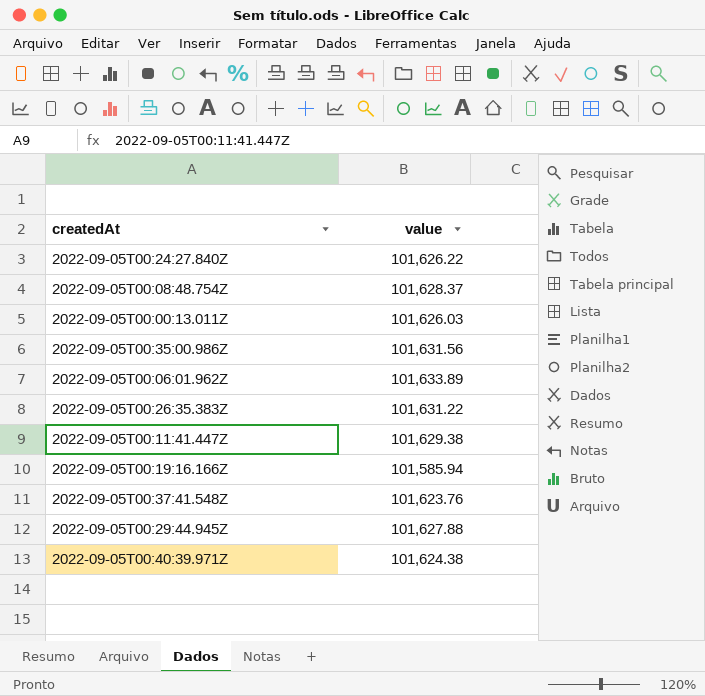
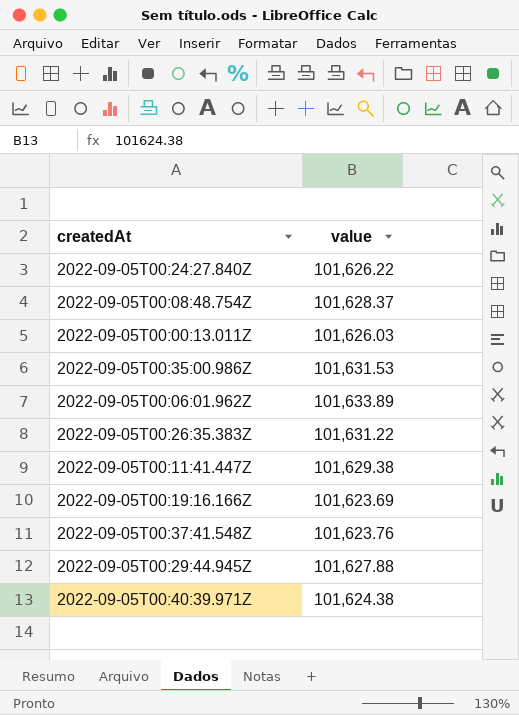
2022-09-05T00:35:00.986Z | value: 101,631.56 -> 101,631.53
2022-09-05T00:19:16.166Z | value: 101,585.94 -> 101,623.69

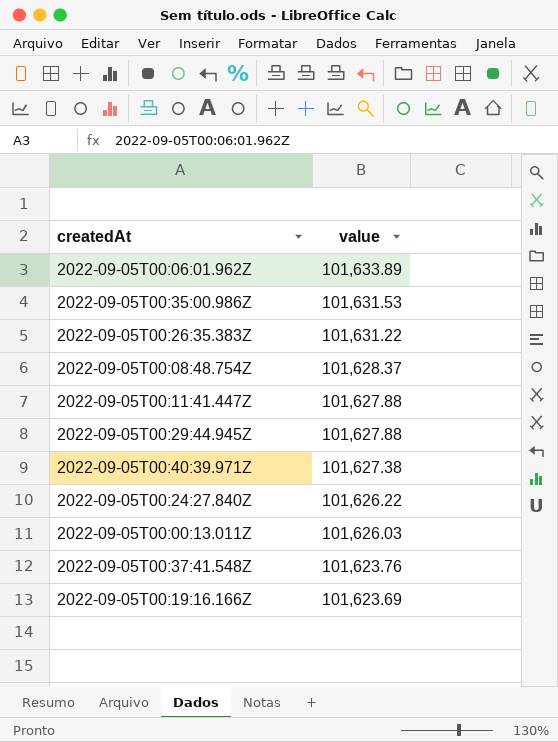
row order: none -> value descending
2022-09-05T00:11:41.447Z | value: 101,629.38 -> 101,627.88
2022-09-05T00:40:39.971Z | value: 101,624.38 -> 101,627.38

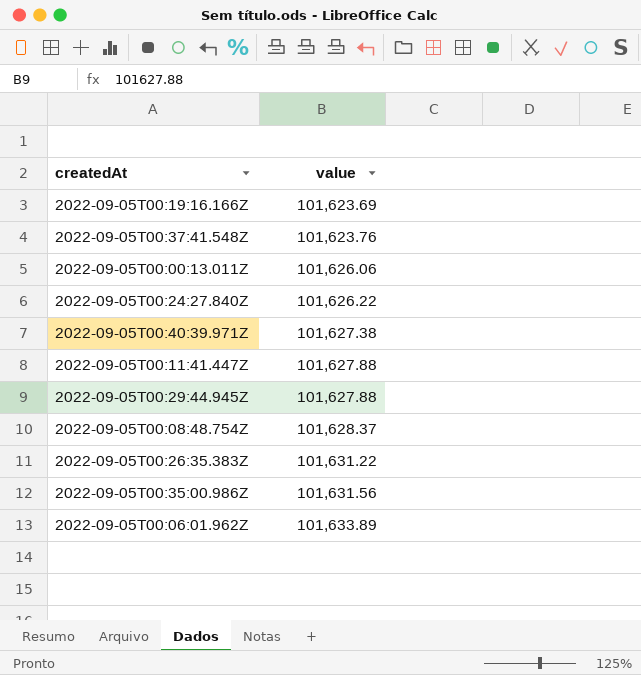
row order: value descending -> value ascending
2022-09-05T00:00:13.011Z | value: 101,626.03 -> 101,626.06
2022-09-05T00:35:00.986Z | value: 101,631.53 -> 101,631.56

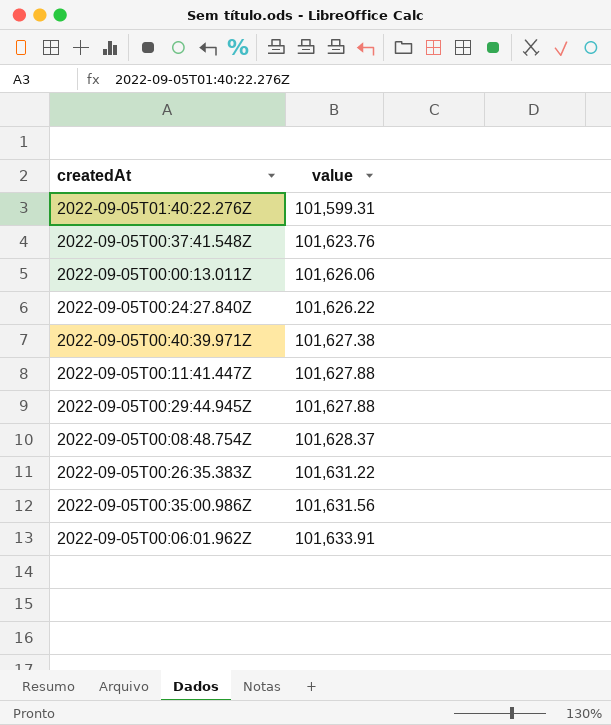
row 2022-09-05T00:19:16.166Z: 101,623.69 -> none
row 2022-09-05T01:40:22.276Z: none -> 101,599.31
2022-09-05T00:06:01.962Z | value: 101,633.89 -> 101,633.91

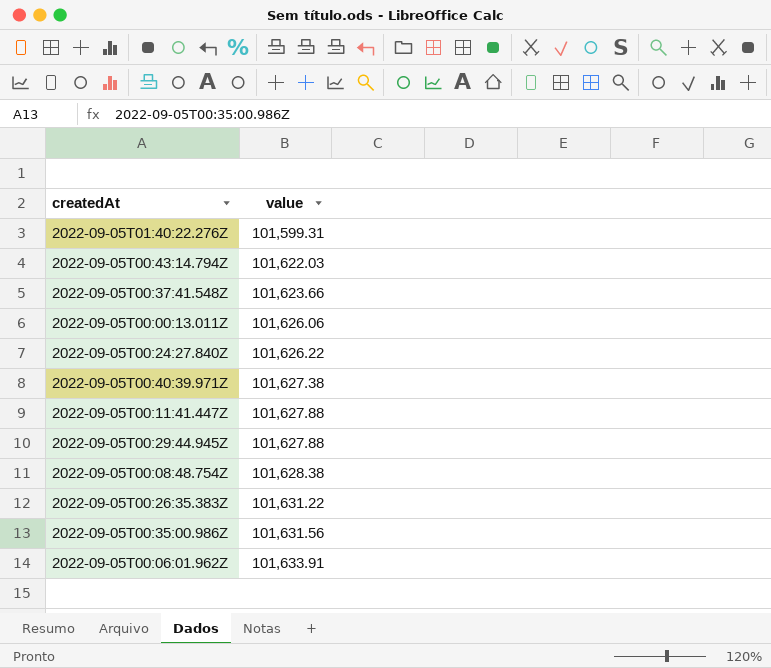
row 2022-09-05T00:43:14.794Z: none -> 101,622.03
2022-09-05T00:37:41.548Z | value: 101,623.76 -> 101,623.66
2022-09-05T00:08:48.754Z | value: 101,628.37 -> 101,628.38

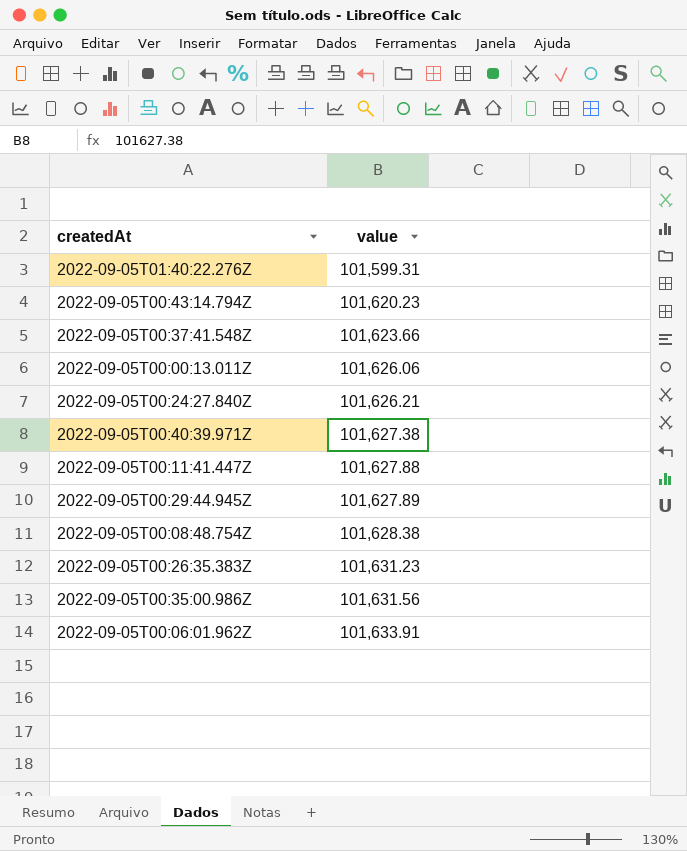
2022-09-05T00:43:14.794Z | value: 101,622.03 -> 101,620.23
2022-09-05T00:24:27.840Z | value: 101,626.22 -> 101,626.21
2022-09-05T00:29:44.945Z | value: 101,627.88 -> 101,627.89
2022-09-05T00:26:35.383Z | value: 101,631.22 -> 101,631.23

